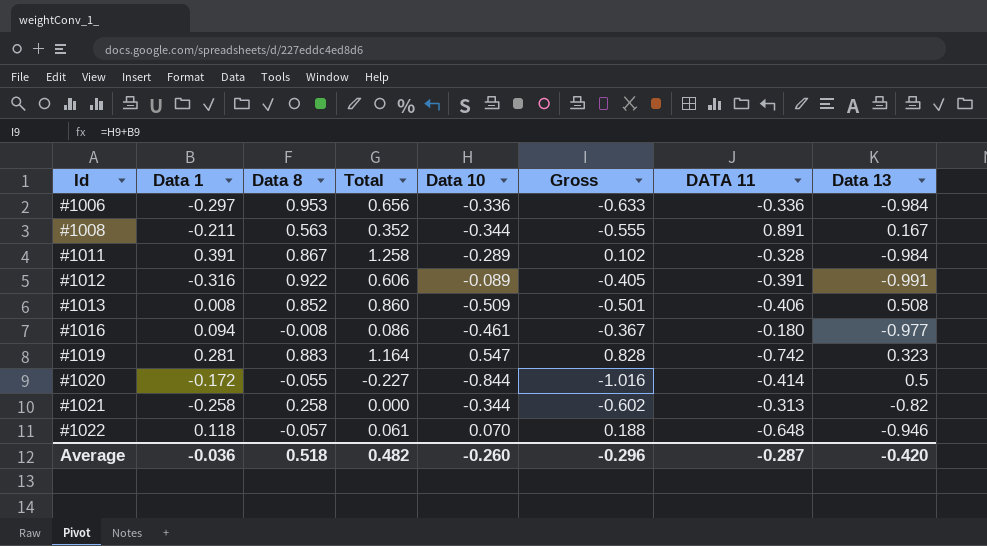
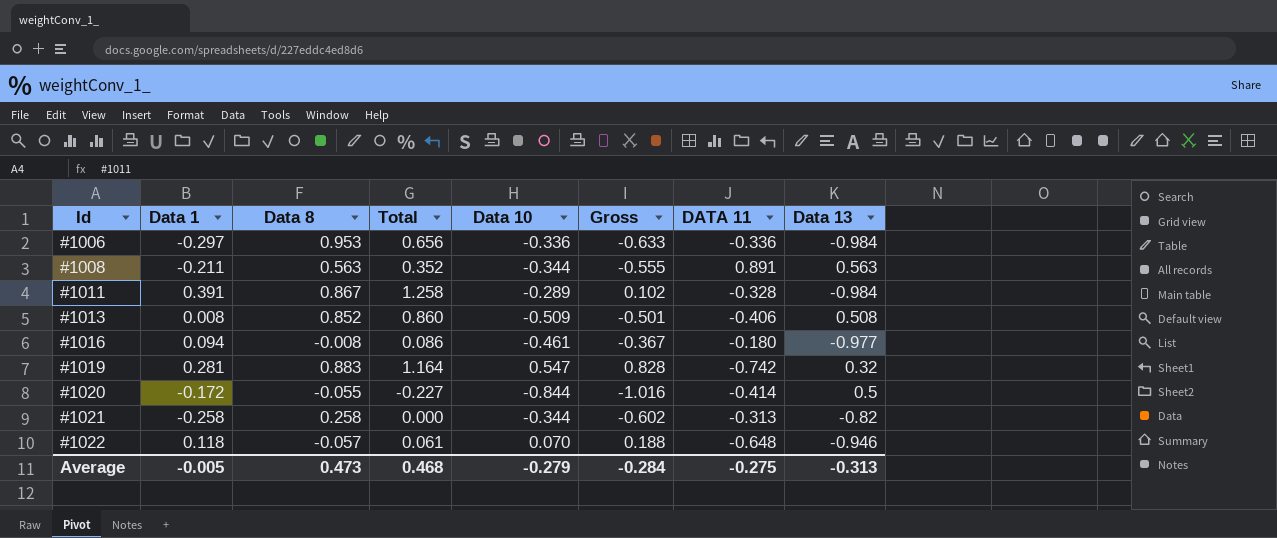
row #1012: -0.316 | 0.922 | 0.606 | -0.089 | -0.405 | -0.391 | -0.991 -> none
#1008 | Data 13: 0.167 -> 0.563
#1019 | Data 13: 0.323 -> 0.32
Average | Data 1: -0.036 -> -0.005
Average | Data 8: 0.518 -> 0.473
Average | Total: 0.482 -> 0.468
Average | Data 10: -0.260 -> -0.279
Average | Gross: -0.296 -> -0.284
Average | DATA 11: -0.287 -> -0.275
Average | Data 13: -0.420 -> -0.313

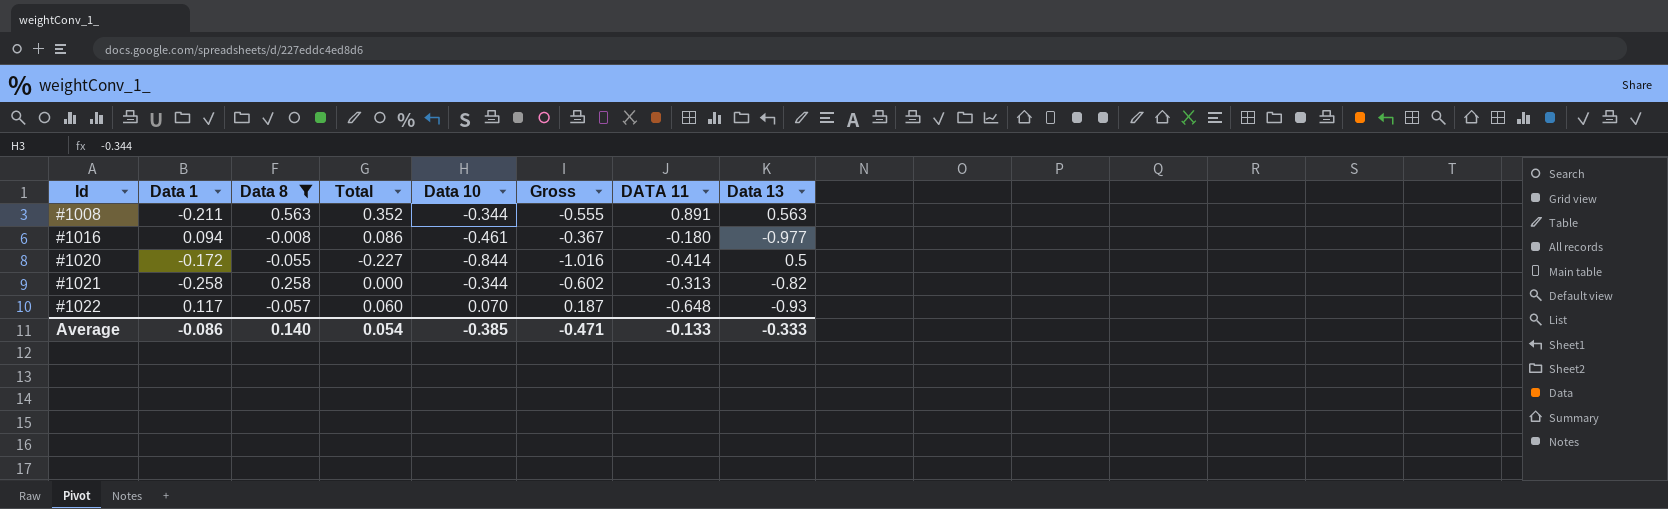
filter: none -> Data 8 <= 0.563
#1022 | Data 1: 0.118 -> 0.117
#1022 | Total: 0.061 -> 0.060
#1022 | Gross: 0.188 -> 0.187
#1022 | Data 13: -0.946 -> -0.93
Average | Data 1: -0.005 -> -0.086
Average | Data 8: 0.473 -> 0.140
Average | Total: 0.468 -> 0.054
Average | Data 10: -0.279 -> -0.385
Average | Gross: -0.284 -> -0.471
Average | DATA 11: -0.275 -> -0.133
Average | Data 13: -0.313 -> -0.333

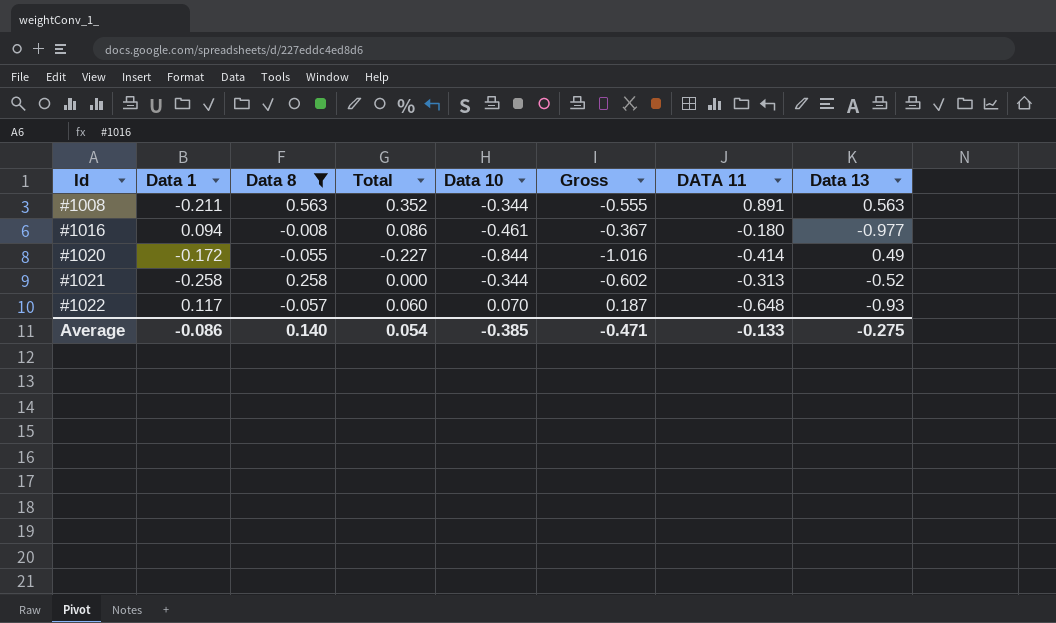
#1020 | Data 13: 0.5 -> 0.49
#1021 | Data 13: -0.82 -> -0.52
Average | Data 13: -0.333 -> -0.275

